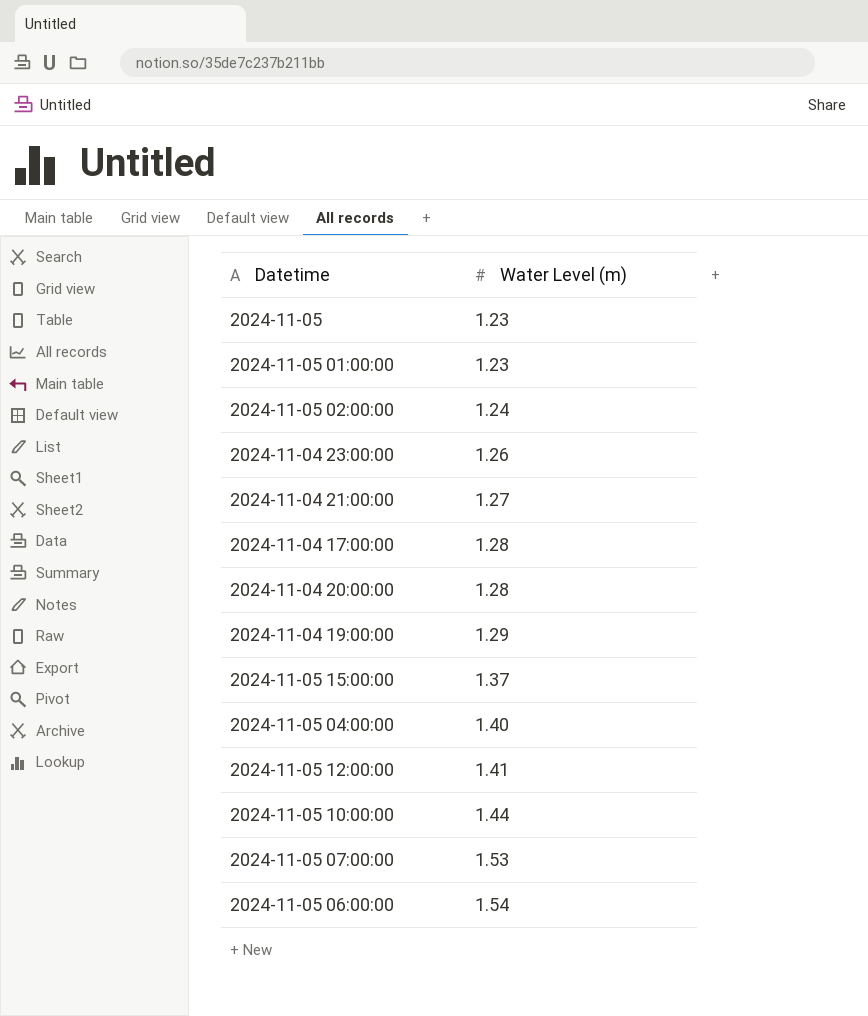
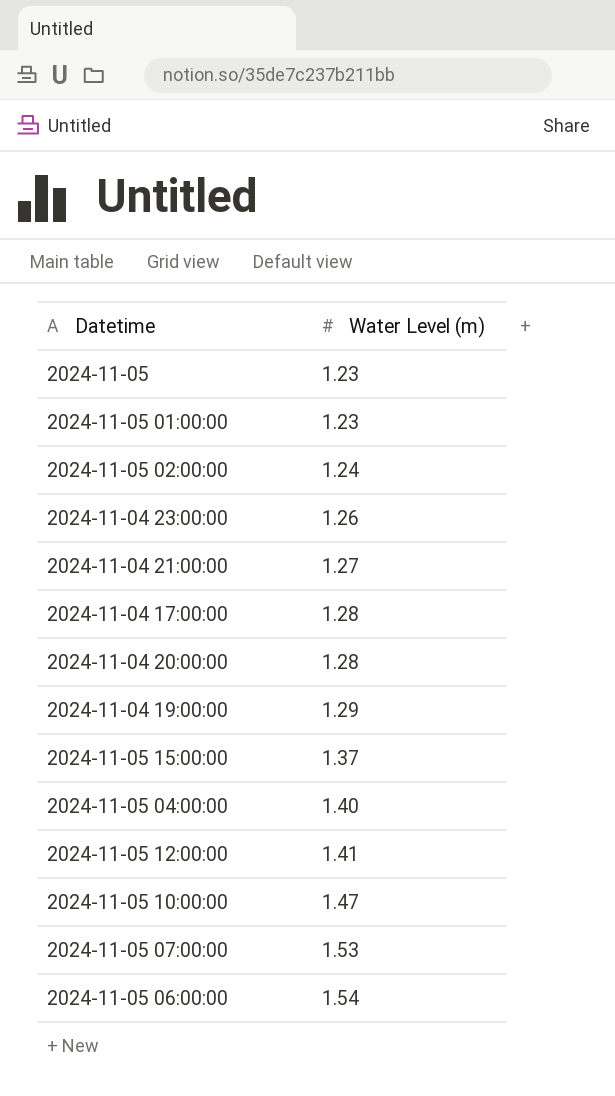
2024-11-05 10:00:00 | Water Level (m): 1.44 -> 1.47

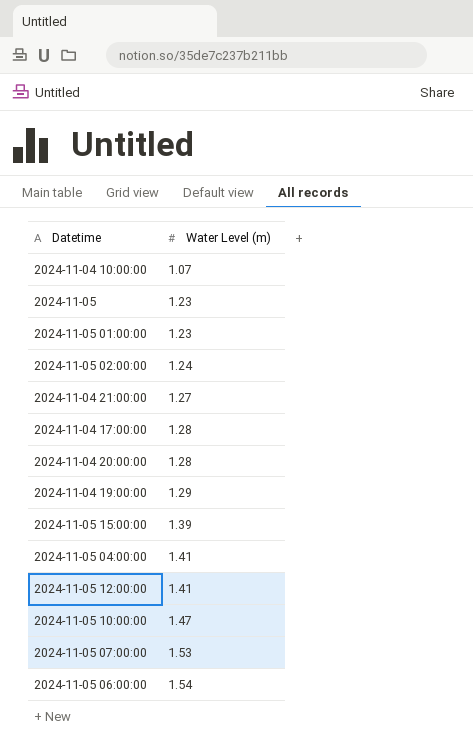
row 2024-11-04 23:00:00: 1.26 -> none
row 2024-11-04 10:00:00: none -> 1.07
2024-11-05 15:00:00 | Water Level (m): 1.37 -> 1.39
2024-11-05 04:00:00 | Water Level (m): 1.40 -> 1.41

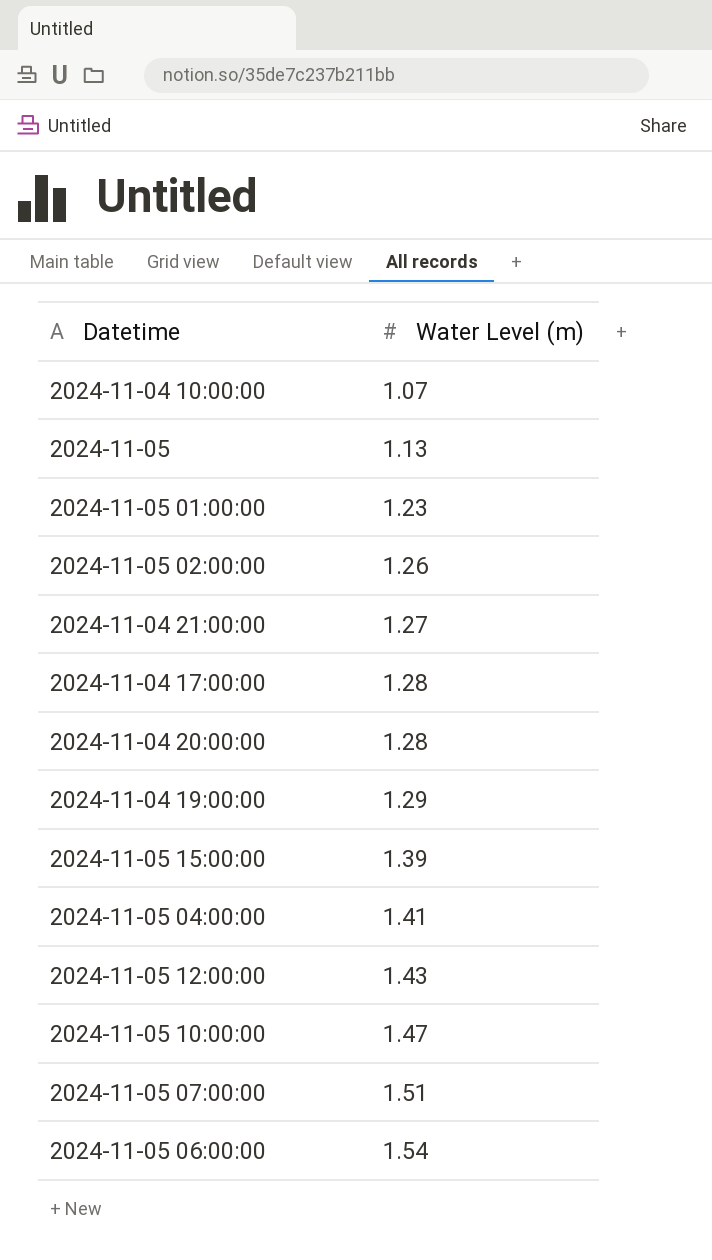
2024-11-05 | Water Level (m): 1.23 -> 1.13
2024-11-05 02:00:00 | Water Level (m): 1.24 -> 1.26
2024-11-05 12:00:00 | Water Level (m): 1.41 -> 1.43
2024-11-05 07:00:00 | Water Level (m): 1.53 -> 1.51

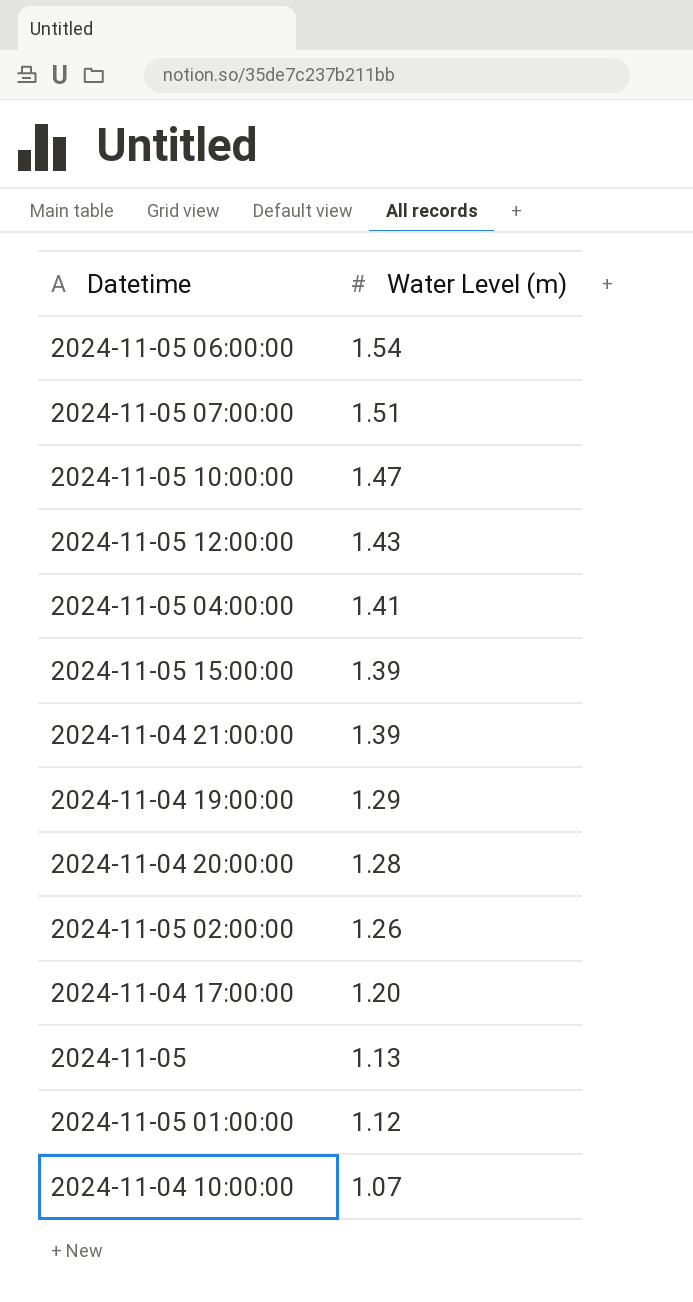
row order: Water Level (m) ascending -> Water Level (m) descending
2024-11-04 21:00:00 | Water Level (m): 1.27 -> 1.39
2024-11-04 17:00:00 | Water Level (m): 1.28 -> 1.20
2024-11-05 01:00:00 | Water Level (m): 1.23 -> 1.12

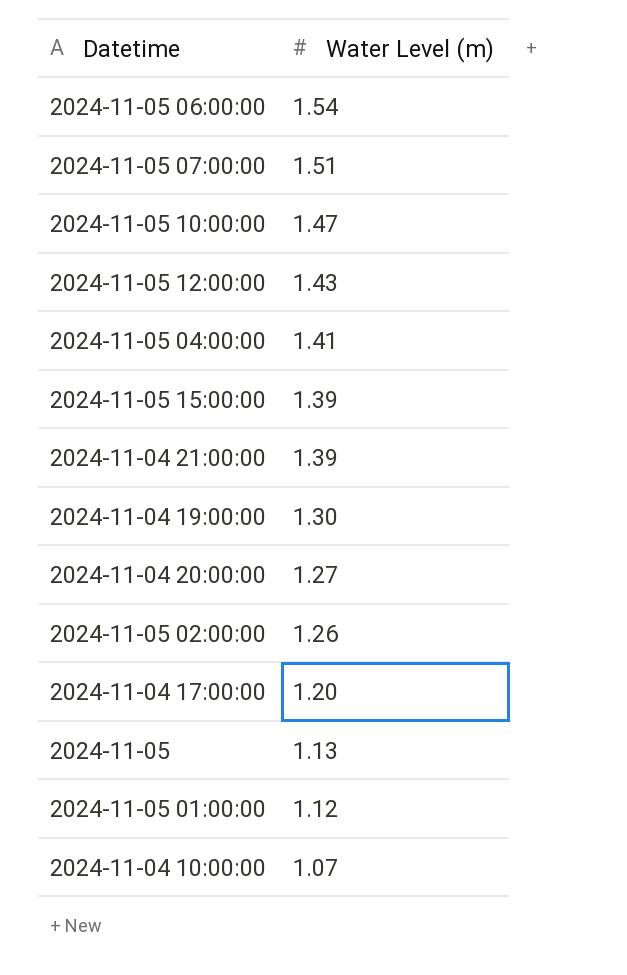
2024-11-04 19:00:00 | Water Level (m): 1.29 -> 1.30
2024-11-04 20:00:00 | Water Level (m): 1.28 -> 1.27

